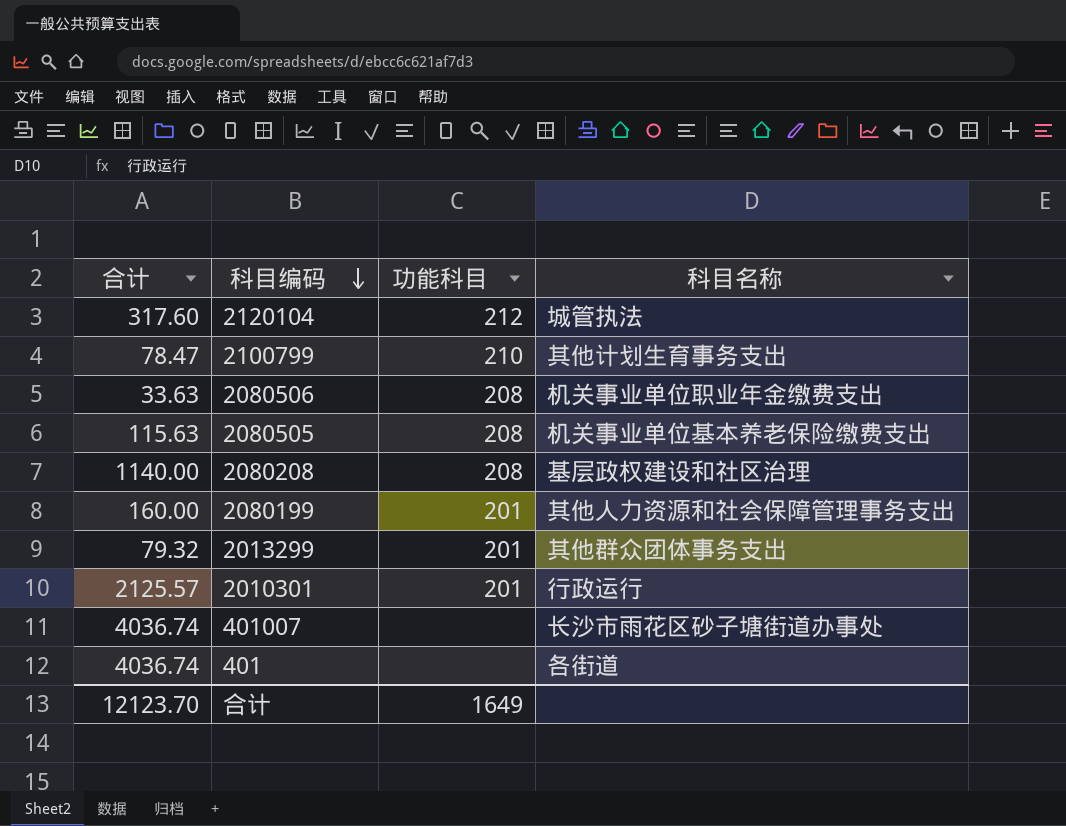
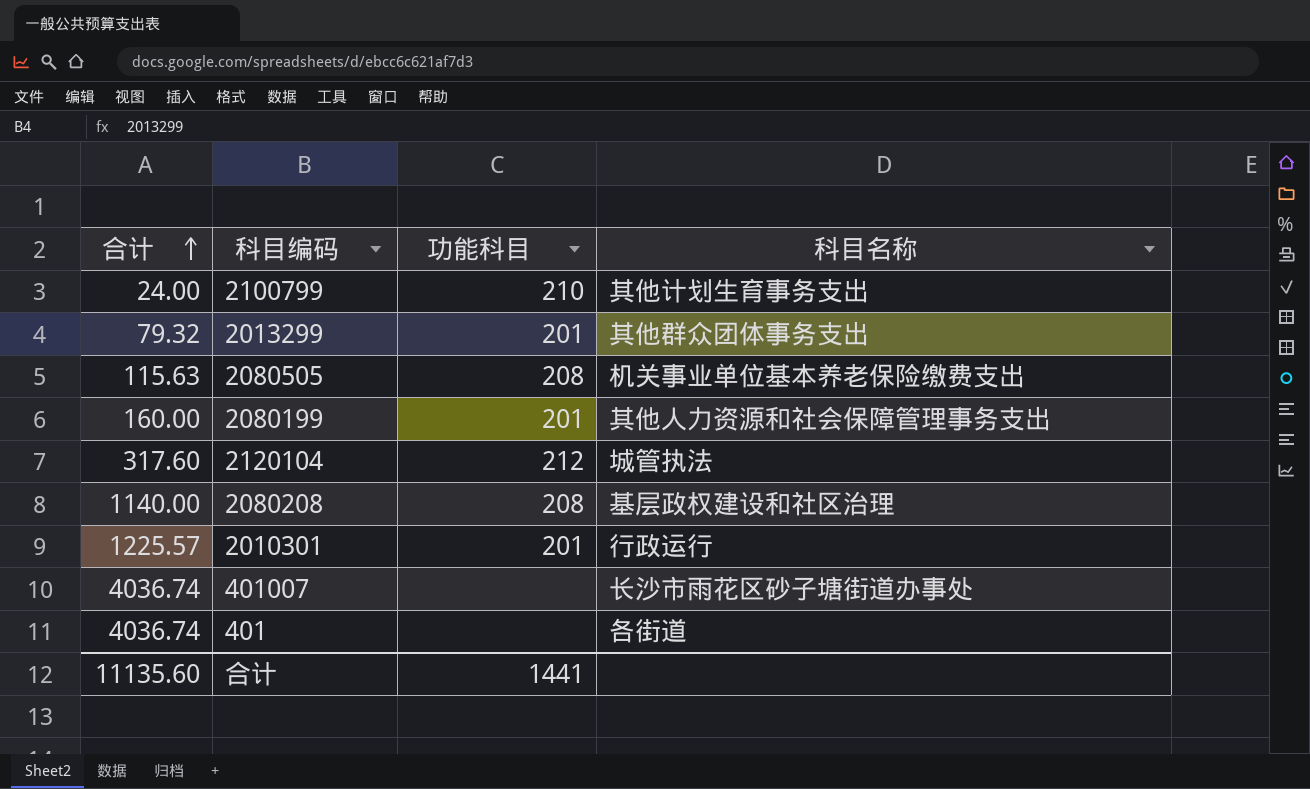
row order: 科目编码 descending -> 合计 ascending
row 2080506: 33.63 | 208 | 机关事业单位职业年金缴费支出 -> none
2100799 | 合计: 78.47 -> 24.00
2010301 | 合计: 2125.57 -> 1225.57
合计 | 合计: 12123.70 -> 11135.60
合计 | 功能科目: 1649 -> 1441

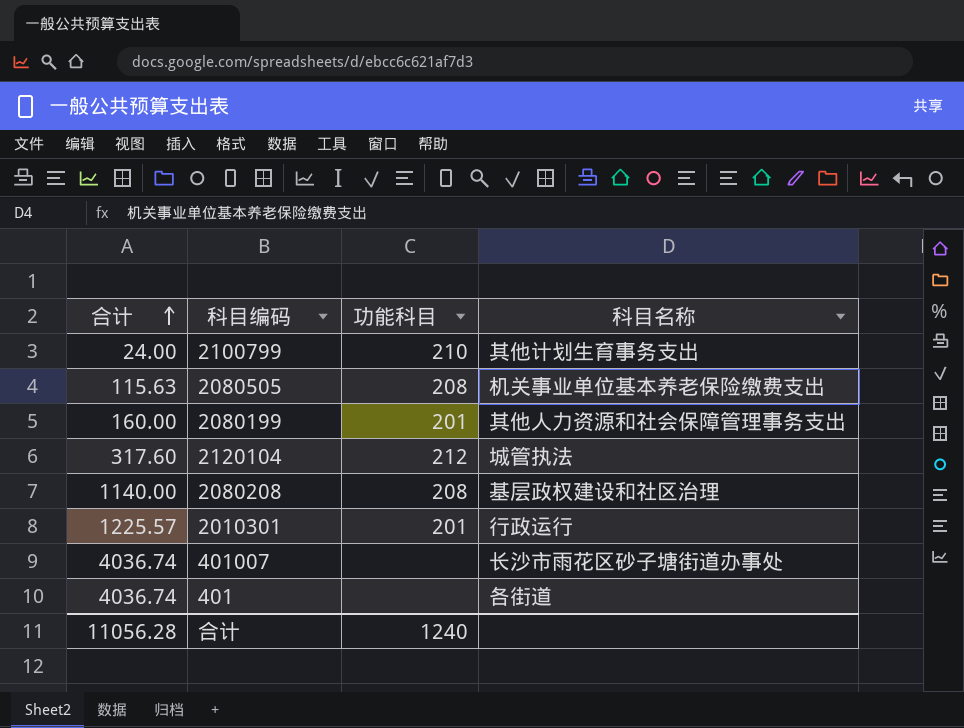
row 2013299: 79.32 | 201 | 其他群众团体事务支出 -> none
合计 | 合计: 11135.60 -> 11056.28
合计 | 功能科目: 1441 -> 1240

